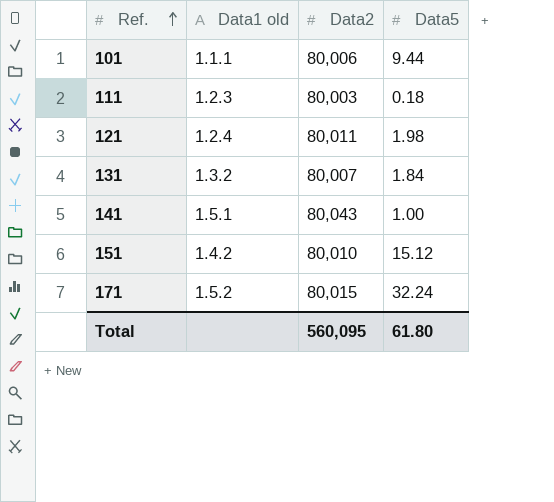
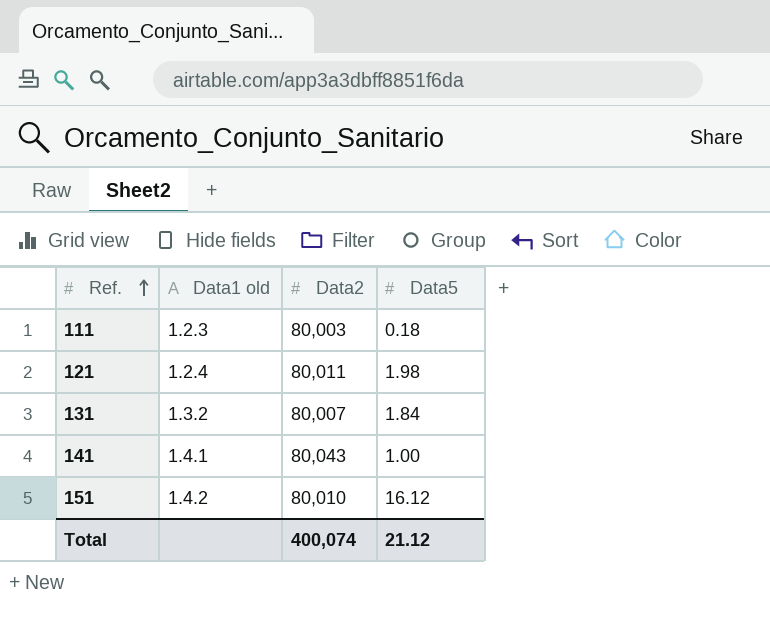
row 101: 1.1.1 | 80,006 | 9.44 -> none
row 171: 1.5.2 | 80,015 | 32.24 -> none
141 | Data1 old: 1.5.1 -> 1.4.1
151 | Data5: 15.12 -> 16.12
Total | Data2: 560,095 -> 400,074
Total | Data5: 61.80 -> 21.12

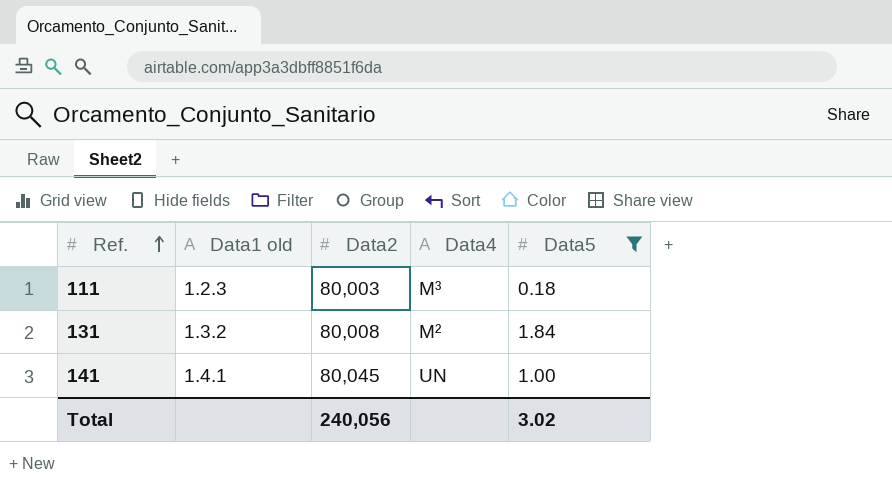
filter: none -> Data5 <= 1.84
column Data4 | position: none -> 4
131 | Data2: 80,007 -> 80,008
141 | Data2: 80,043 -> 80,045
Total | Data2: 400,074 -> 240,056
Total | Data5: 21.12 -> 3.02

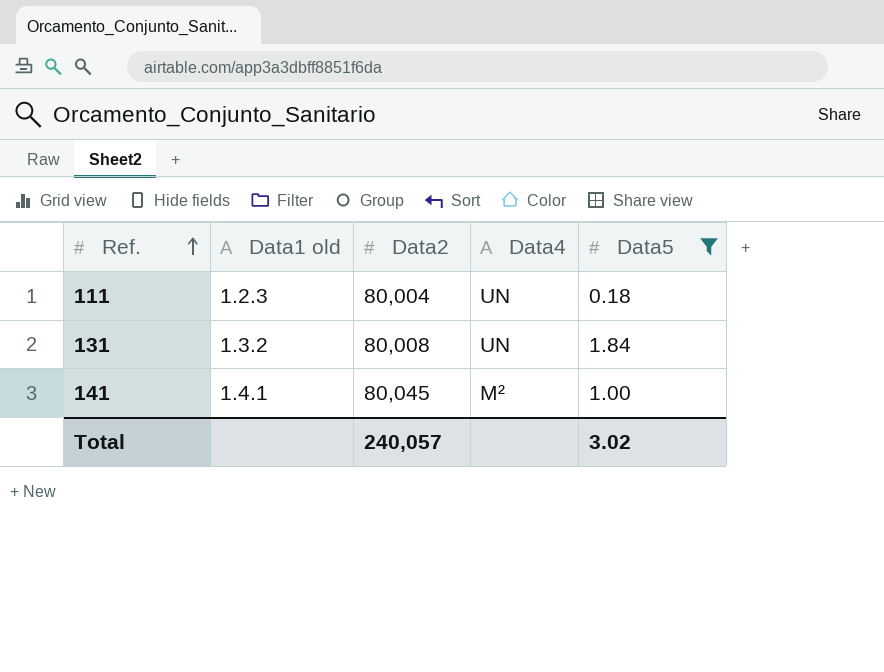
111 | Data2: 80,003 -> 80,004
111 | Data4: M³ -> UN
131 | Data4: M² -> UN
141 | Data4: UN -> M²
Total | Data2: 240,056 -> 240,057

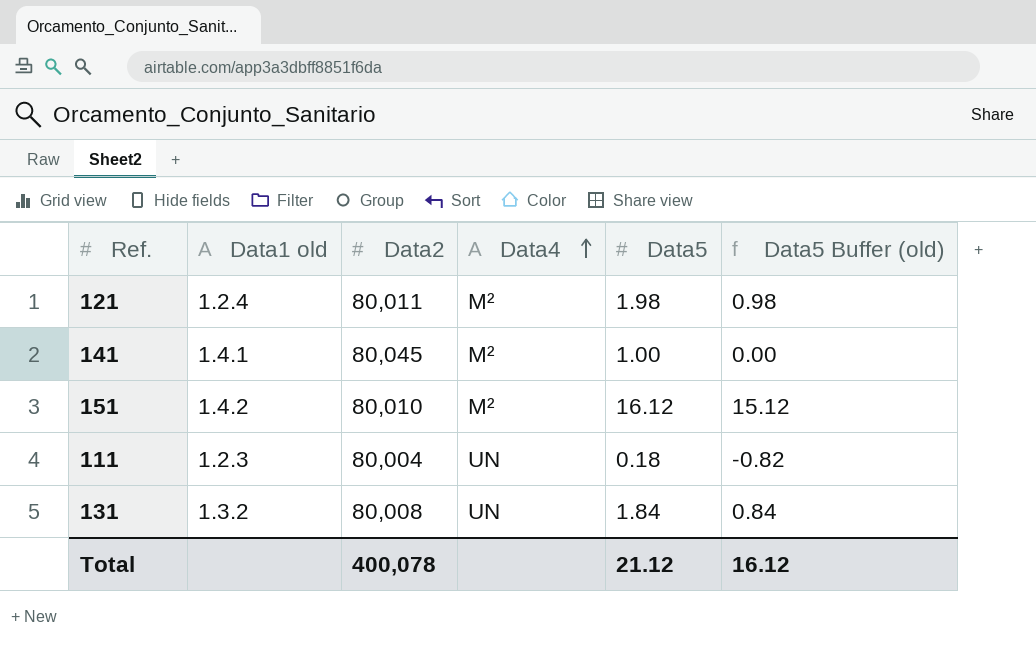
filter: Data5 <= 1.84 -> none
row order: Ref. ascending -> Data4 ascending
column Data5 Buffer (old) | formula: none -> [Data5] - 1
Total | Data2: 240,057 -> 400,078
Total | Data5: 3.02 -> 21.12

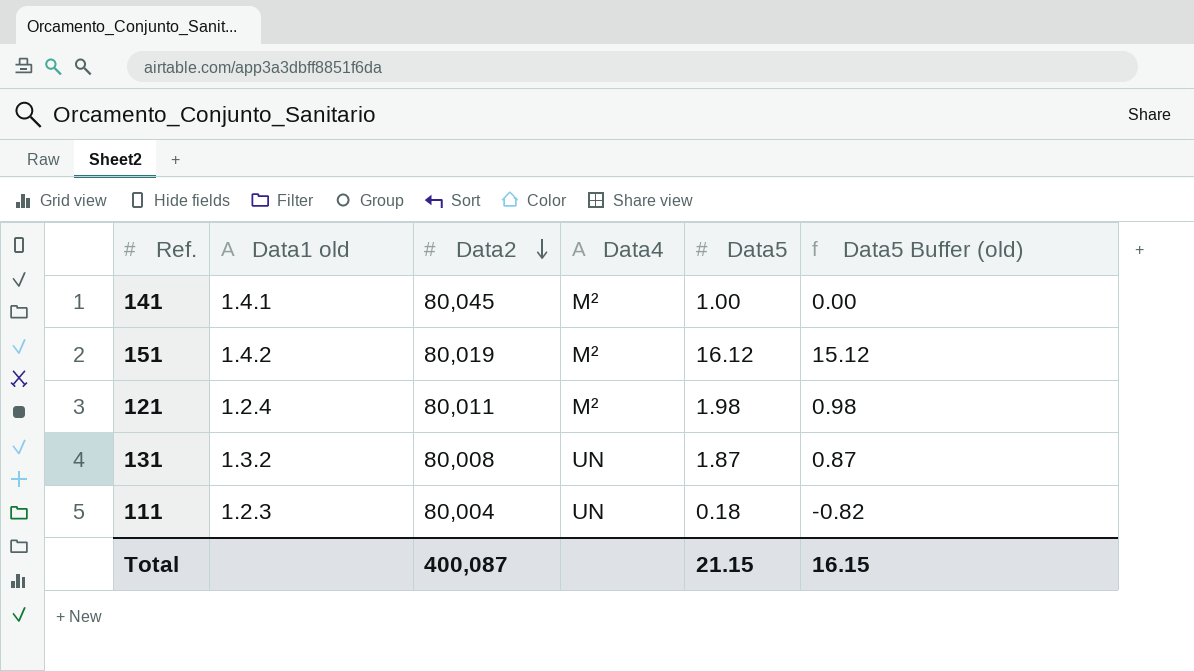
row order: Data4 ascending -> Data2 descending
151 | Data2: 80,010 -> 80,019
131 | Data5: 1.84 -> 1.87
131 | Data5 Buffer (old): 0.84 -> 0.87
Total | Data2: 400,078 -> 400,087
Total | Data5: 21.12 -> 21.15
Total | Data5 Buffer (old): 16.12 -> 16.15

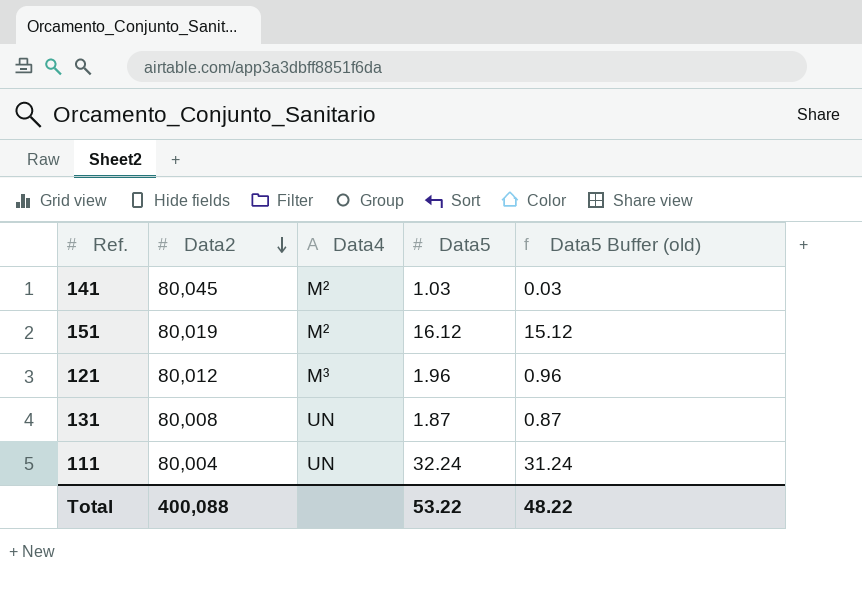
column Data1 old | position: 2 -> none
141 | Data5: 1.00 -> 1.03
141 | Data5 Buffer (old): 0.00 -> 0.03
121 | Data2: 80,011 -> 80,012
121 | Data4: M² -> M³
121 | Data5: 1.98 -> 1.96
121 | Data5 Buffer (old): 0.98 -> 0.96
111 | Data5: 0.18 -> 32.24
111 | Data5 Buffer (old): -0.82 -> 31.24
Total | Data2: 400,087 -> 400,088
Total | Data5: 21.15 -> 53.22
Total | Data5 Buffer (old): 16.15 -> 48.22

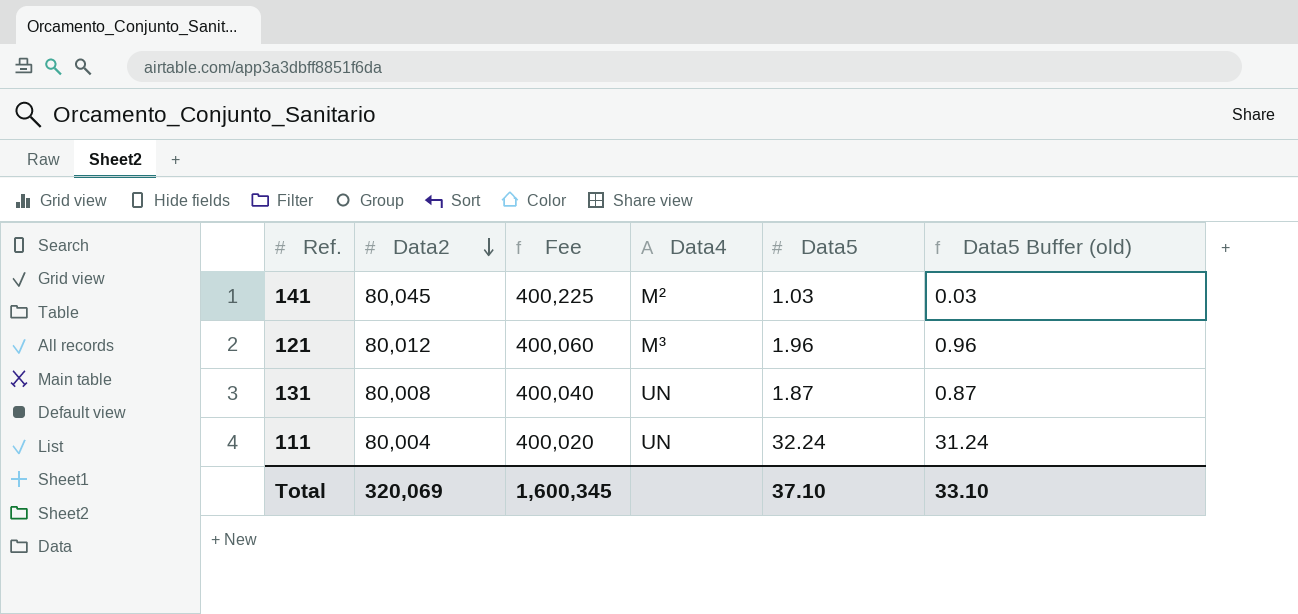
column Fee | formula: none -> [Data2] * 5
row 151: 80,019 | M² | 16.12 | 15.12 -> none
Total | Data2: 400,088 -> 320,069
Total | Data5: 53.22 -> 37.10
Total | Data5 Buffer (old): 48.22 -> 33.10

